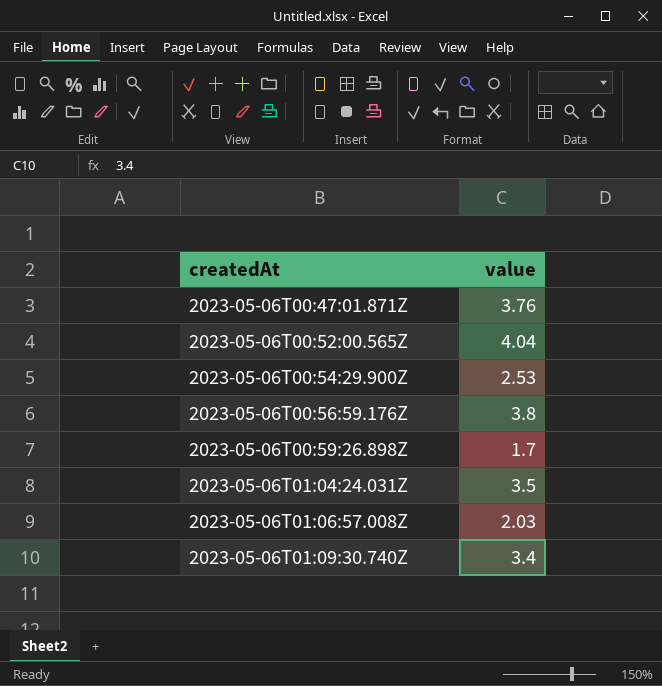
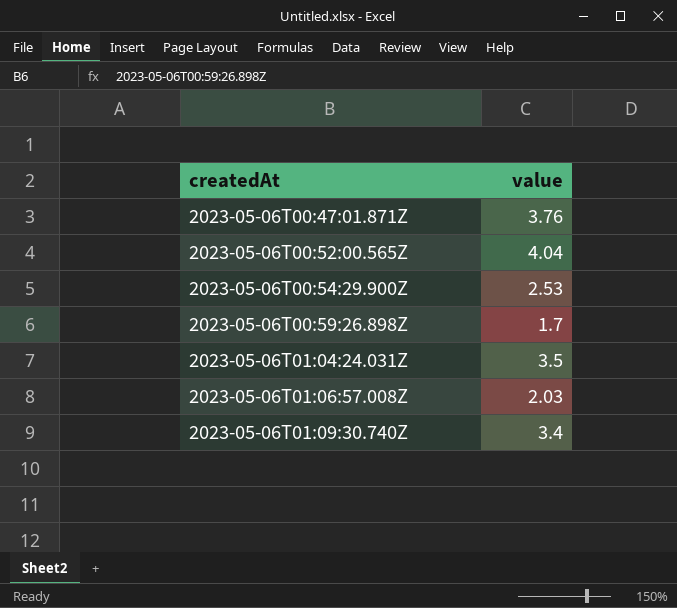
row 2023-05-06T00:56:59.176Z: 3.8 -> none

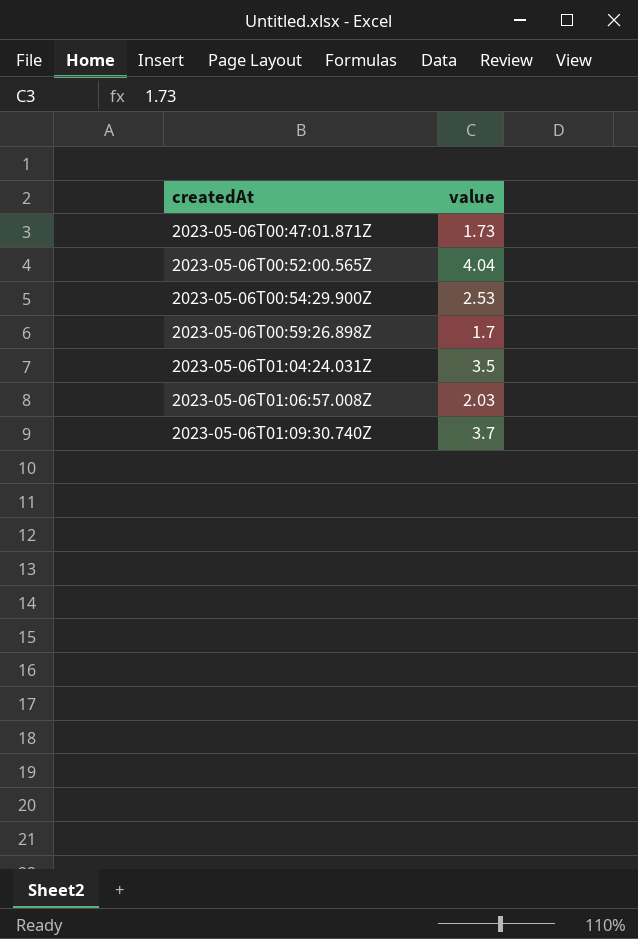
2023-05-06T00:47:01.871Z | value: 3.76 -> 1.73
2023-05-06T01:09:30.740Z | value: 3.4 -> 3.7

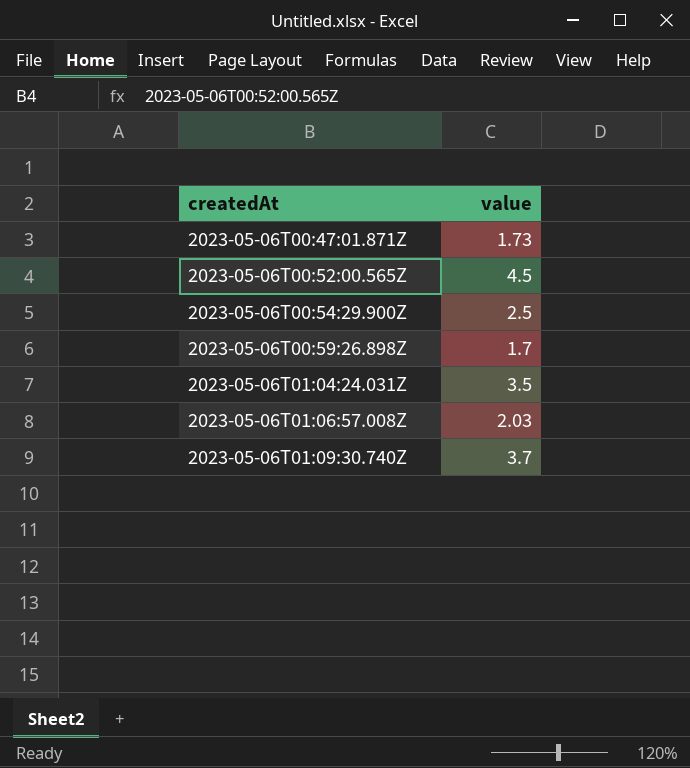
2023-05-06T00:52:00.565Z | value: 4.04 -> 4.5
2023-05-06T00:54:29.900Z | value: 2.53 -> 2.5

